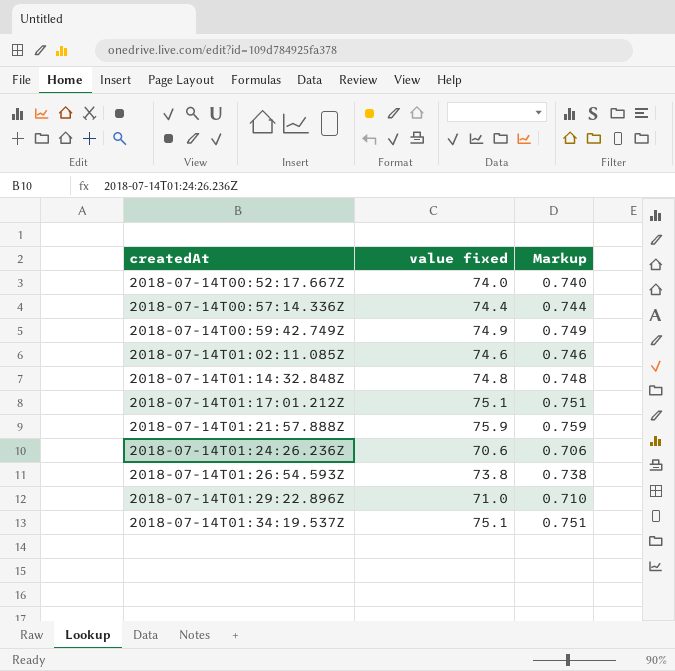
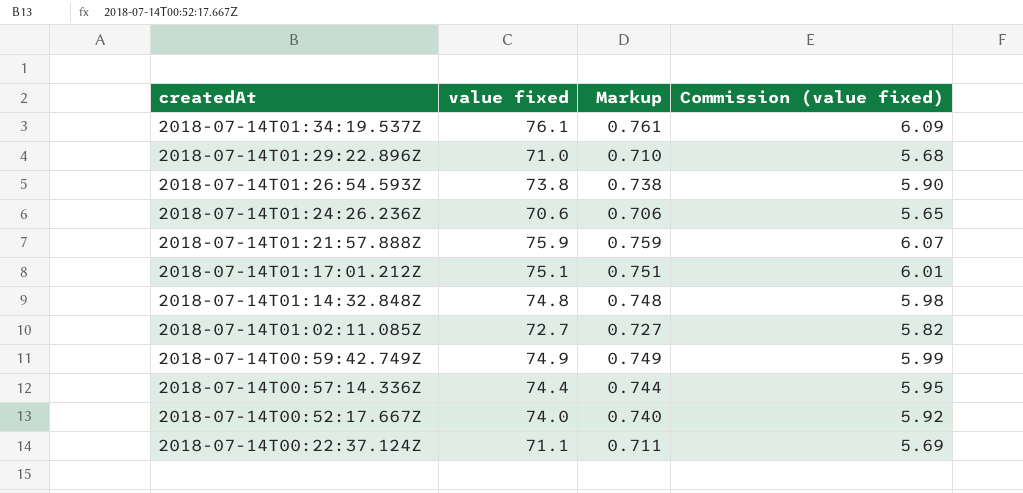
row order: createdAt ascending -> createdAt descending
column Commission (value fixed) | formula: none -> [value fixed] * 0.08
2018-07-14T01:34:19.537Z | value fixed: 75.1 -> 76.1
2018-07-14T01:34:19.537Z | Markup: 0.751 -> 0.761
2018-07-14T01:02:11.085Z | value fixed: 74.6 -> 72.7
2018-07-14T01:02:11.085Z | Markup: 0.746 -> 0.727
row 2018-07-14T00:22:37.124Z: none -> 71.1 | 0.711 | 5.69

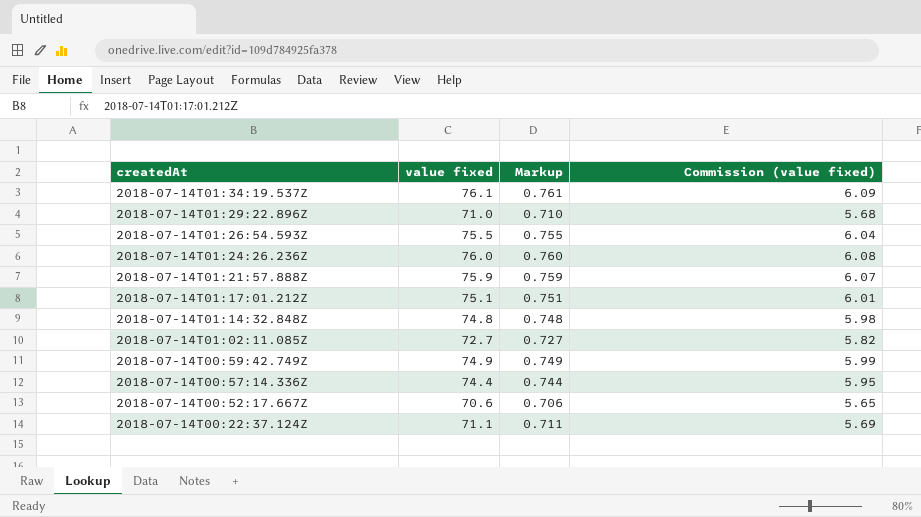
2018-07-14T01:26:54.593Z | value fixed: 73.8 -> 75.5
2018-07-14T01:26:54.593Z | Markup: 0.738 -> 0.755
2018-07-14T01:26:54.593Z | Commission (value fixed): 5.90 -> 6.04
2018-07-14T01:24:26.236Z | value fixed: 70.6 -> 76.0
2018-07-14T01:24:26.236Z | Markup: 0.706 -> 0.760
2018-07-14T01:24:26.236Z | Commission (value fixed): 5.65 -> 6.08
2018-07-14T00:52:17.667Z | value fixed: 74.0 -> 70.6
2018-07-14T00:52:17.667Z | Markup: 0.740 -> 0.706
2018-07-14T00:52:17.667Z | Commission (value fixed): 5.92 -> 5.65

